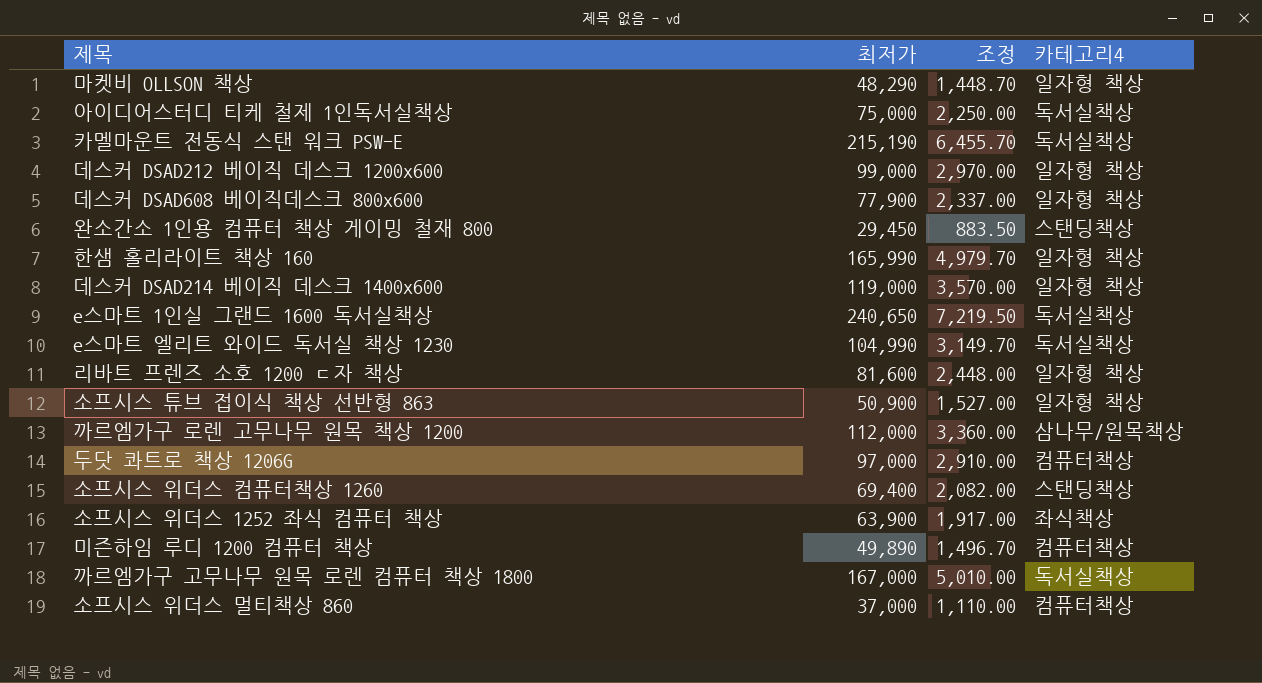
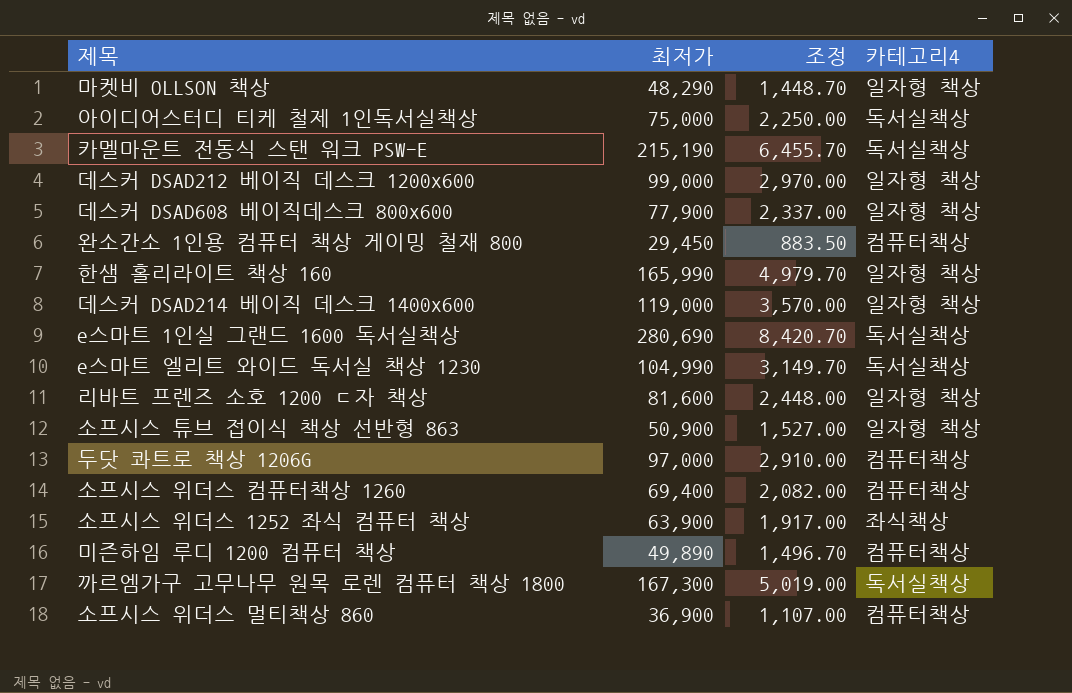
row 까르엠가구 로렌 고무나무 원목 책상 1200: 112,000 | 3,360.00 | 삼나무/원목책상 -> none
완소간소 1인용 컴퓨터 책상 게이밍 철재 800 | 카테고리4: 스탠딩책상 -> 컴퓨터책상
e스마트 1인실 그랜드 1600 독서실책상 | 최저가: 240,650 -> 280,690
e스마트 1인실 그랜드 1600 독서실책상 | 조정: 7,219.50 -> 8,420.70
소프시스 위더스 컴퓨터책상 1260 | 카테고리4: 스탠딩책상 -> 컴퓨터책상
까르엠가구 고무나무 원목 로렌 컴퓨터 책상 1800 | 최저가: 167,000 -> 167,300
까르엠가구 고무나무 원목 로렌 컴퓨터 책상 1800 | 조정: 5,010.00 -> 5,019.00
소프시스 위더스 멀티책상 860 | 최저가: 37,000 -> 36,900
소프시스 위더스 멀티책상 860 | 조정: 1,110.00 -> 1,107.00

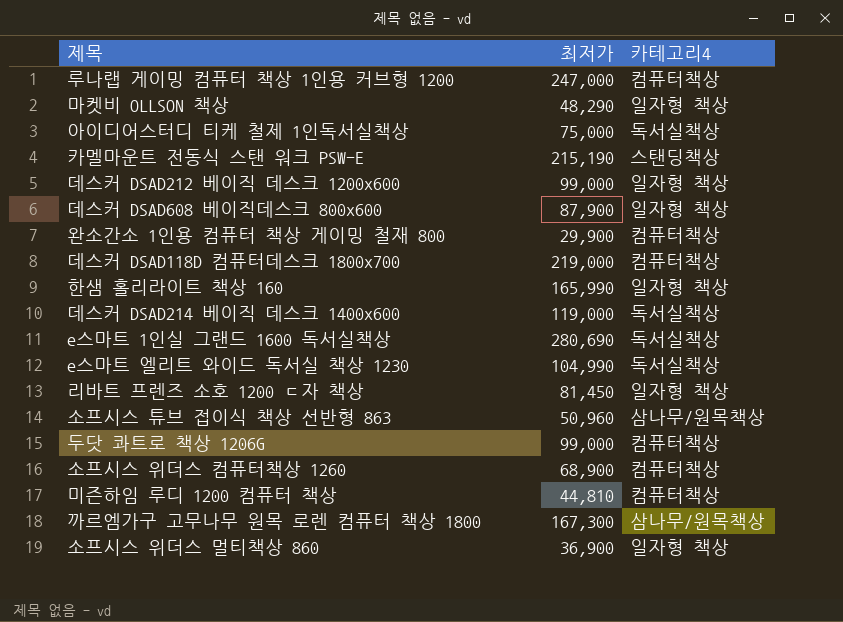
column 조정 | formula: [최저가] * 0.03 -> none
row 소프시스 위더스 1252 좌식 컴퓨터 책상: 63,900 | 1,917.00 | 좌식책상 -> none
row 루나랩 게이밍 컴퓨터 책상 1인용 커브형 1200: none -> 247,000 | 컴퓨터책상
카멜마운트 전동식 스탠 워크 PSW-E | 카테고리4: 독서실책상 -> 스탠딩책상
데스커 DSAD608 베이직데스크 800x600 | 최저가: 77,900 -> 87,900
완소간소 1인용 컴퓨터 책상 게이밍 철재 800 | 최저가: 29,450 -> 29,900
row 데스커 DSAD118D 컴퓨터데스크 1800x700: none -> 219,000 | 컴퓨터책상
데스커 DSAD214 베이직 데스크 1400x600 | 카테고리4: 일자형 책상 -> 독서실책상
리바트 프렌즈 소호 1200 ㄷ자 책상 | 최저가: 81,600 -> 81,450
소프시스 튜브 접이식 책상 선반형 863 | 최저가: 50,900 -> 50,960
소프시스 튜브 접이식 책상 선반형 863 | 카테고리4: 일자형 책상 -> 삼나무/원목책상
두닷 콰트로 책상 1206G | 최저가: 97,000 -> 99,000
소프시스 위더스 컴퓨터책상 1260 | 최저가: 69,400 -> 68,900
미즌하임 루디 1200 컴퓨터 책상 | 최저가: 49,890 -> 44,810
까르엠가구 고무나무 원목 로렌 컴퓨터 책상 1800 | 카테고리4: 독서실책상 -> 삼나무/원목책상
소프시스 위더스 멀티책상 860 | 카테고리4: 컴퓨터책상 -> 일자형 책상

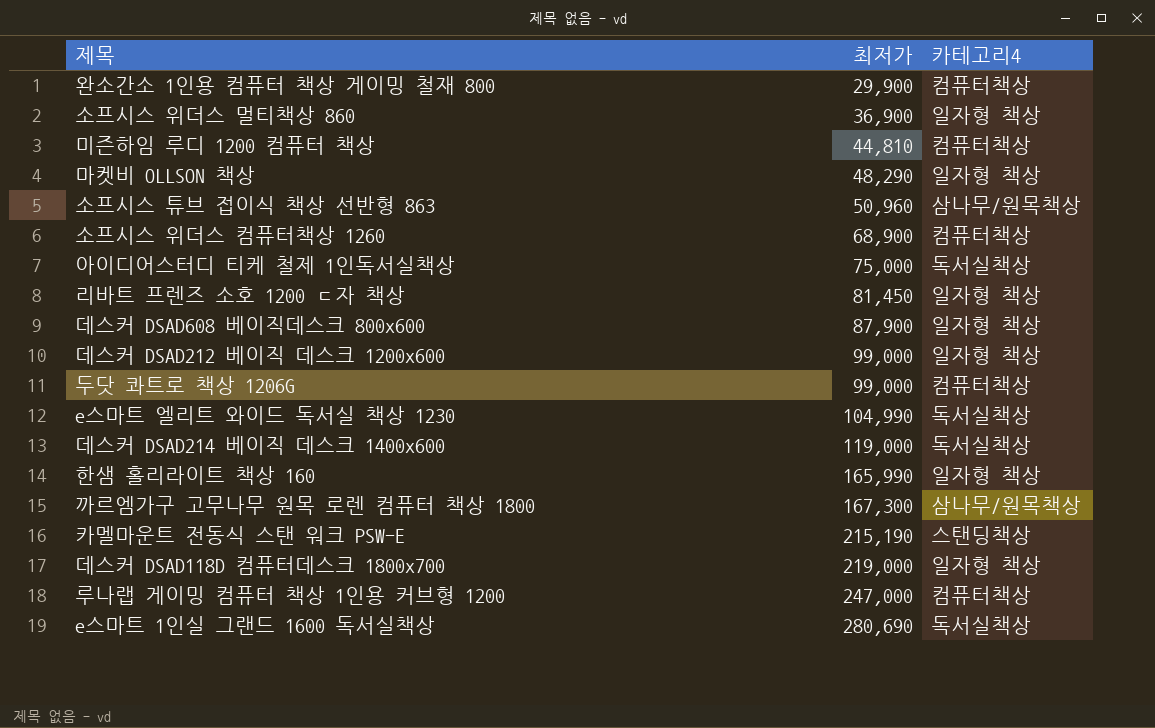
row order: none -> 최저가 ascending
데스커 DSAD118D 컴퓨터데스크 1800x700 | 카테고리4: 컴퓨터책상 -> 일자형 책상

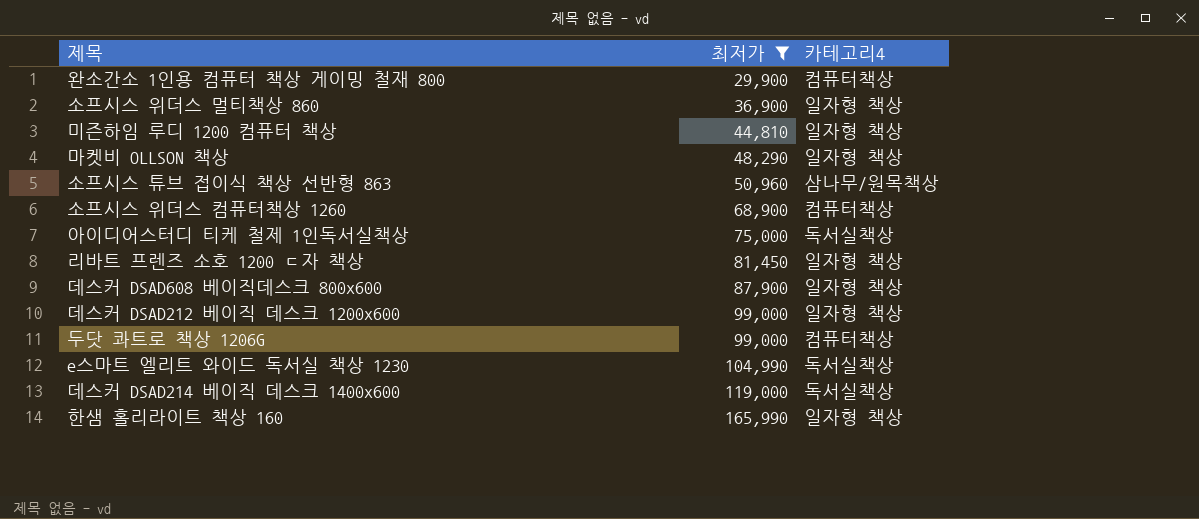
filter: none -> 최저가 <= 165,990
미즌하임 루디 1200 컴퓨터 책상 | 카테고리4: 컴퓨터책상 -> 일자형 책상

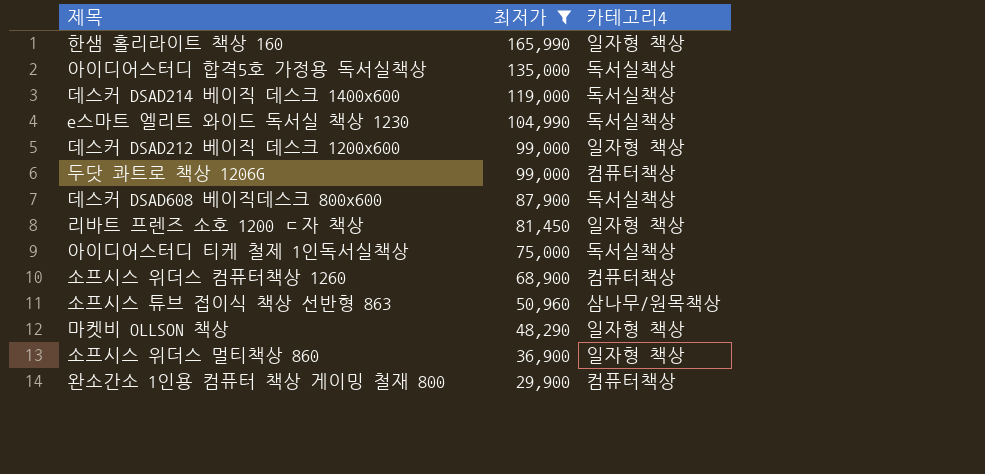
row order: 최저가 ascending -> 최저가 descending
row 미즌하임 루디 1200 컴퓨터 책상: 44,810 | 일자형 책상 -> none
row 아이디어스터디 합격5호 가정용 독서실책상: none -> 135,000 | 독서실책상
데스커 DSAD608 베이직데스크 800x600 | 카테고리4: 일자형 책상 -> 독서실책상

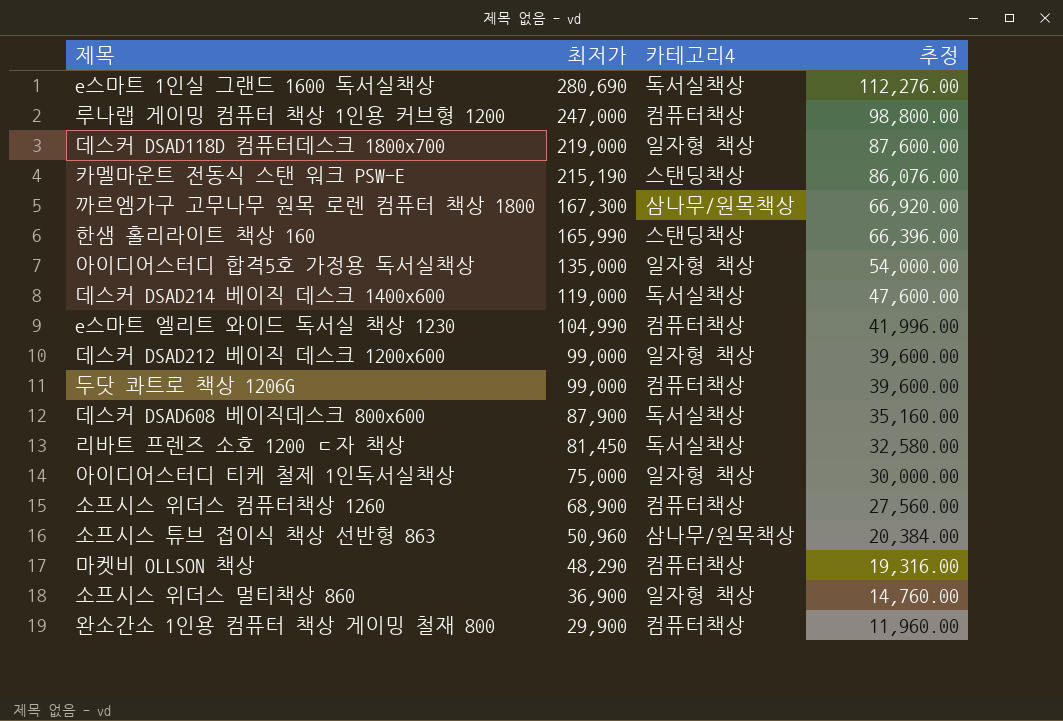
filter: 최저가 <= 165,990 -> none
column 추정 | formula: none -> [최저가] * 0.4
한샘 홀리라이트 책상 160 | 카테고리4: 일자형 책상 -> 스탠딩책상
아이디어스터디 합격5호 가정용 독서실책상 | 카테고리4: 독서실책상 -> 일자형 책상
e스마트 엘리트 와이드 독서실 책상 1230 | 카테고리4: 독서실책상 -> 컴퓨터책상
리바트 프렌즈 소호 1200 ㄷ자 책상 | 카테고리4: 일자형 책상 -> 독서실책상
아이디어스터디 티케 철제 1인독서실책상 | 카테고리4: 독서실책상 -> 일자형 책상
마켓비 OLLSON 책상 | 카테고리4: 일자형 책상 -> 컴퓨터책상

